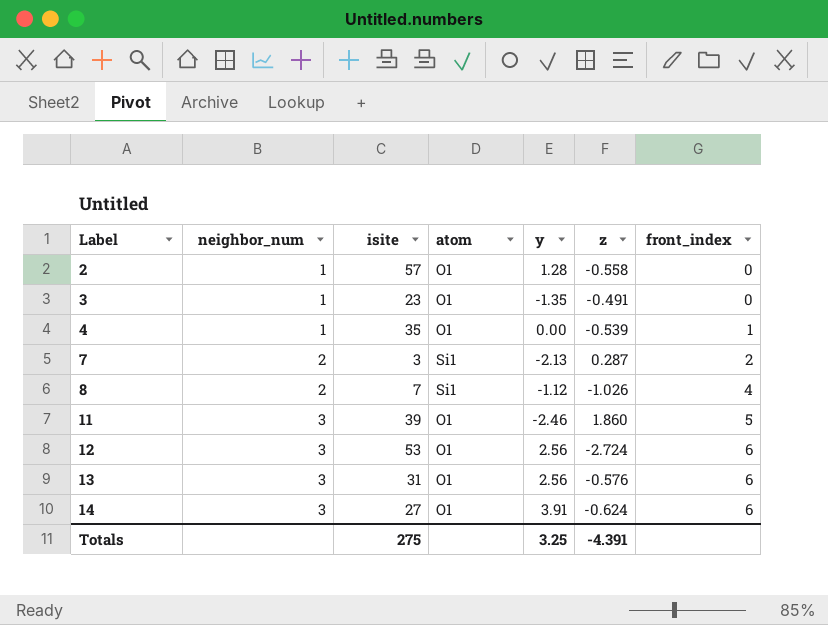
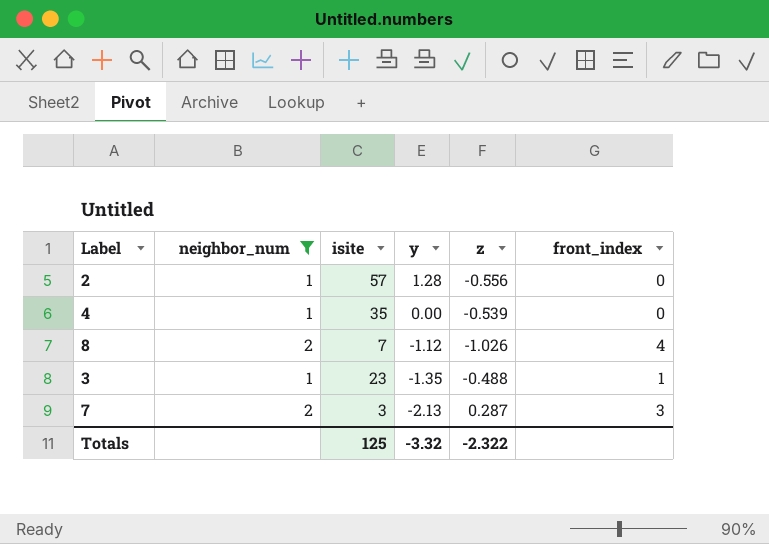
filter: none -> neighbor_num != 3
row order: Label ascending -> y descending
column atom | position: 4 -> none
2 | z: -0.558 -> -0.556
4 | front_index: 1 -> 0
3 | z: -0.491 -> -0.488
3 | front_index: 0 -> 1
7 | front_index: 2 -> 3
Totals | isite: 275 -> 125
Totals | y: 3.25 -> -3.32
Totals | z: -4.391 -> -2.322

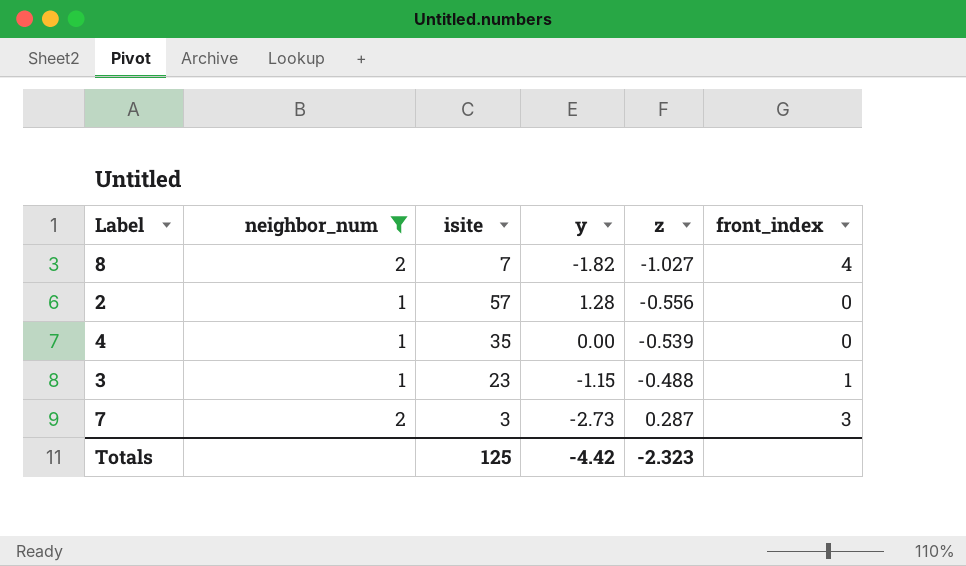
row order: y descending -> z ascending
8 | y: -1.12 -> -1.82
8 | z: -1.026 -> -1.027
3 | y: -1.35 -> -1.15
7 | y: -2.13 -> -2.73
Totals | y: -3.32 -> -4.42
Totals | z: -2.322 -> -2.323

